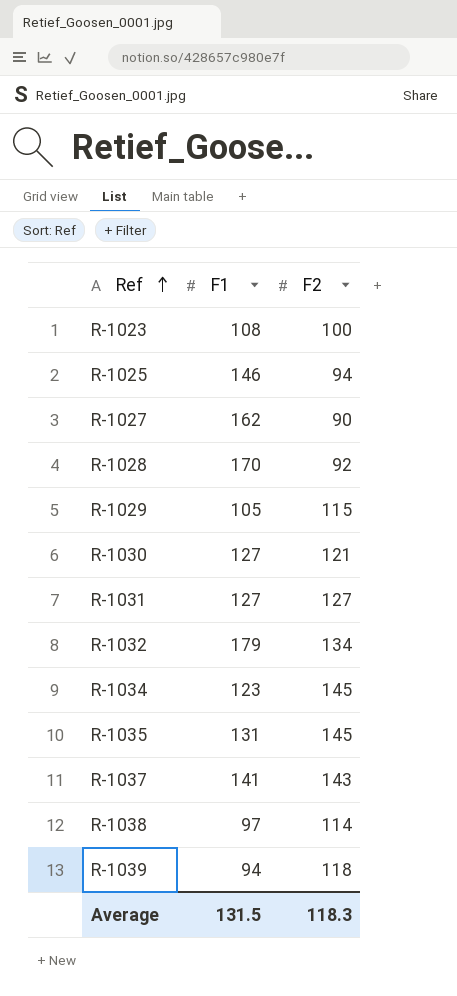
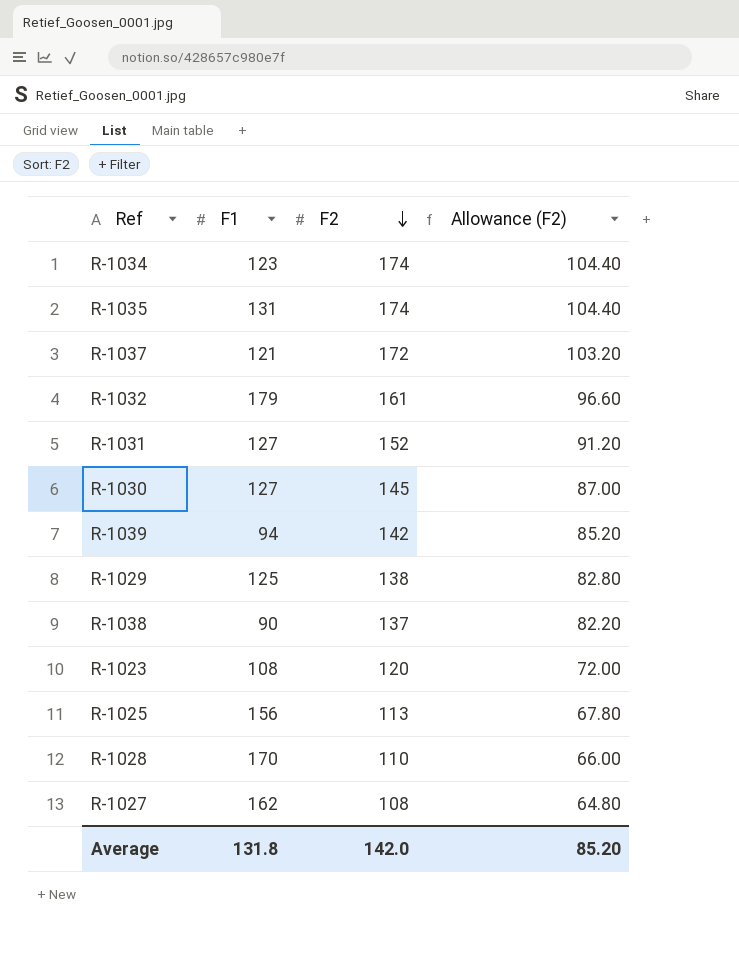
row order: Ref ascending -> F2 descending
column Allowance (F2) | formula: none -> [F2] * 0.6
R-1034 | F2: 145 -> 174
R-1035 | F2: 145 -> 174
R-1037 | F1: 141 -> 121
R-1037 | F2: 143 -> 172
R-1032 | F2: 134 -> 161
R-1031 | F2: 127 -> 152
R-1030 | F2: 121 -> 145
R-1039 | F2: 118 -> 142
R-1029 | F1: 105 -> 125
R-1029 | F2: 115 -> 138
R-1038 | F1: 97 -> 90
R-1038 | F2: 114 -> 137
R-1023 | F2: 100 -> 120
R-1025 | F1: 146 -> 156
R-1025 | F2: 94 -> 113
R-1028 | F2: 92 -> 110
R-1027 | F2: 90 -> 108
Average | F1: 131.5 -> 131.8
Average | F2: 118.3 -> 142.0

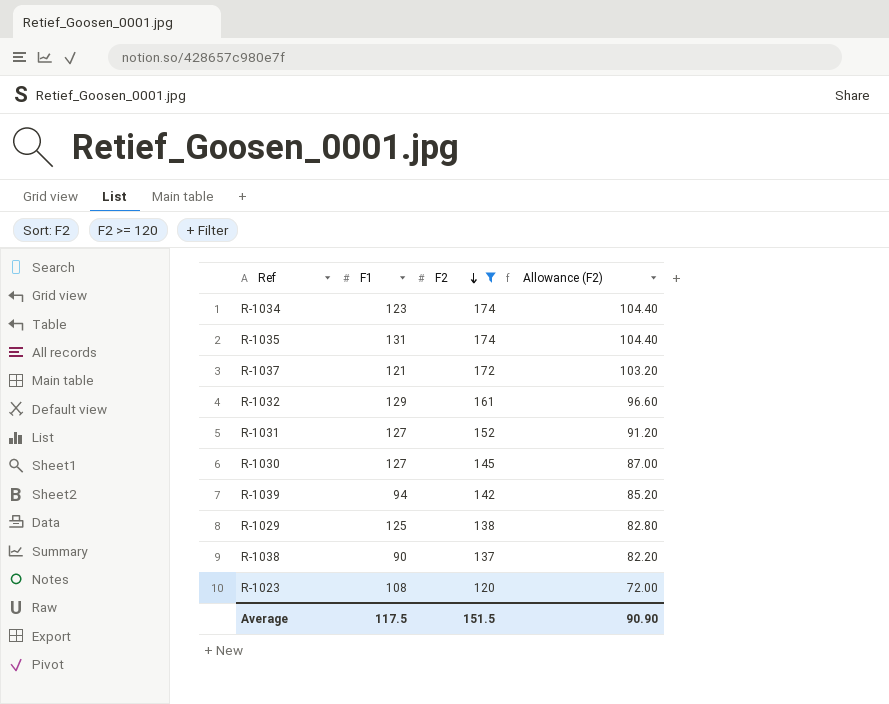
filter: none -> F2 >= 120
R-1032 | F1: 179 -> 129
Average | F1: 131.8 -> 117.5
Average | F2: 142.0 -> 151.5
Average | Allowance (F2): 85.20 -> 90.90

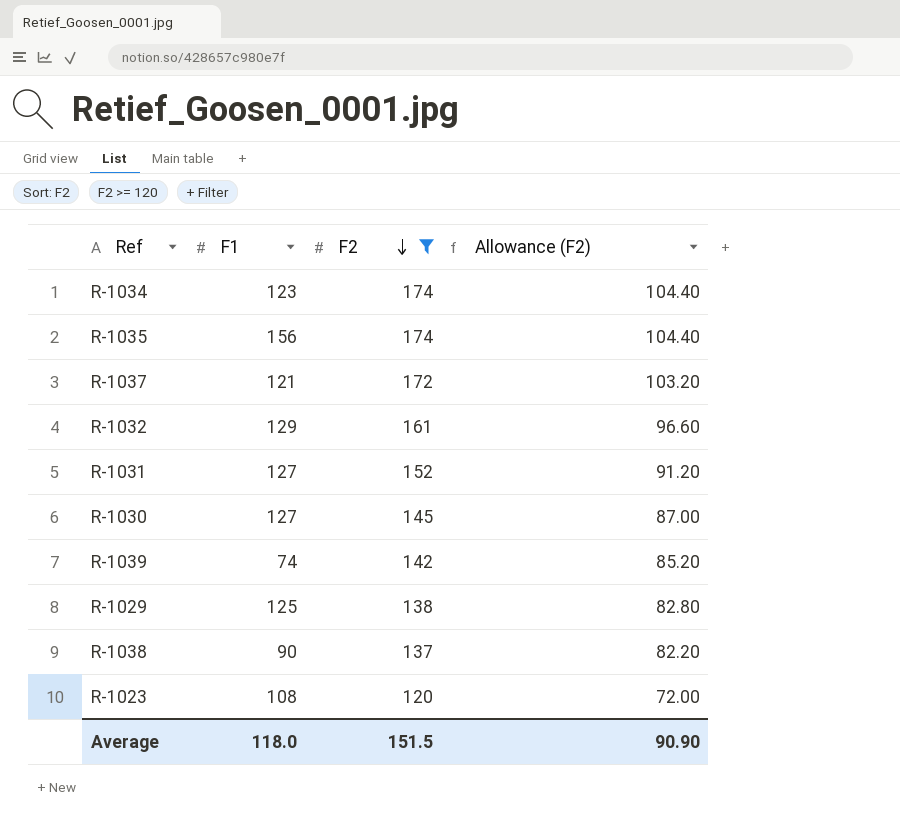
R-1035 | F1: 131 -> 156
R-1039 | F1: 94 -> 74
Average | F1: 117.5 -> 118.0

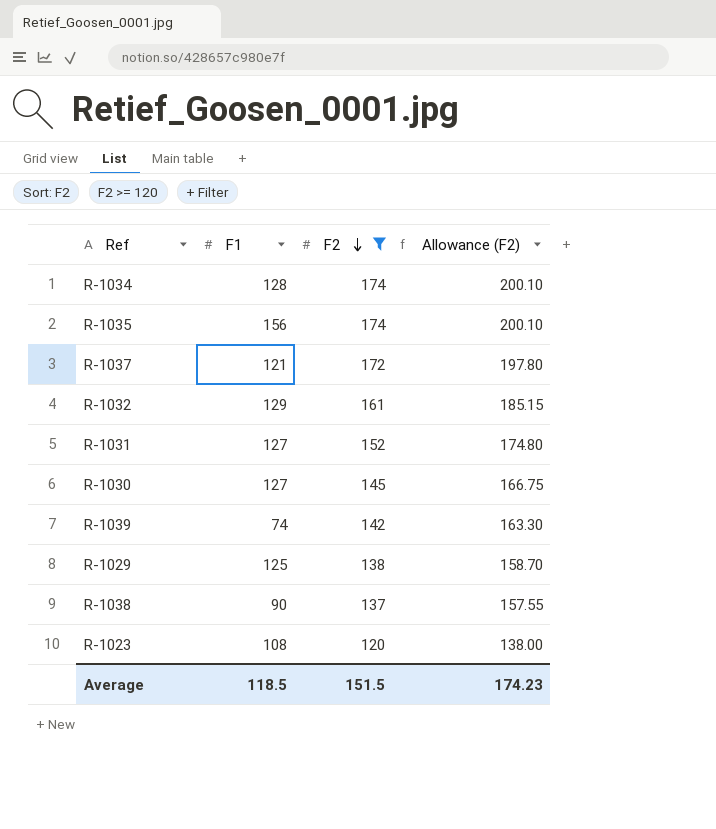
column Allowance (F2) | formula: [F2] * 0.6 -> [F2] * 1.15
R-1034 | F1: 123 -> 128
Average | F1: 118.0 -> 118.5
Average | Allowance (F2): 90.90 -> 174.23

